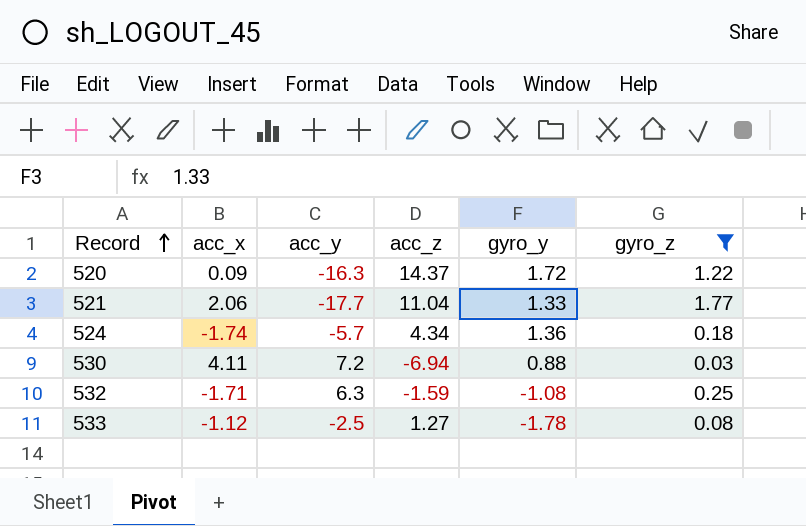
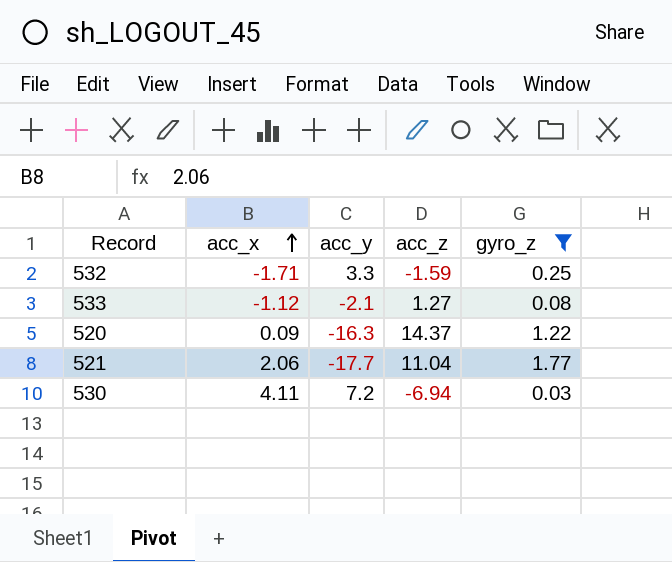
row order: Record ascending -> acc_x ascending
column gyro_y | position: 5 -> none
row 524: -1.74 | -5.7 | 4.34 | 1.36 | 0.18 -> none
532 | acc_y: 6.3 -> 3.3
533 | acc_y: -2.5 -> -2.1

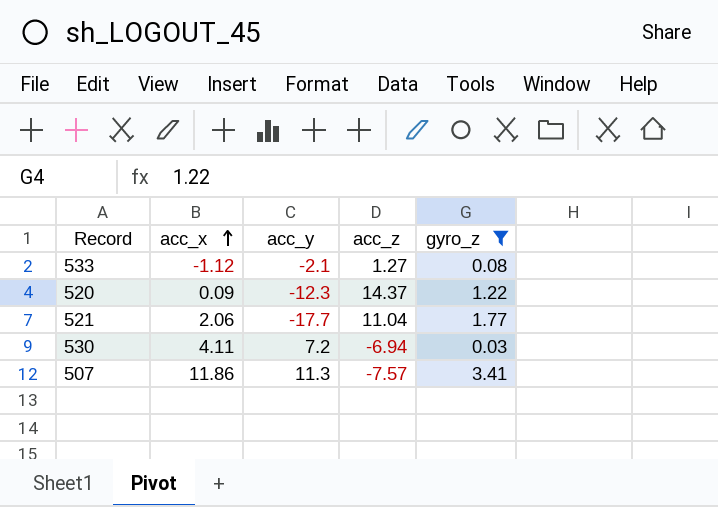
row 532: -1.71 | 3.3 | -1.59 | 0.25 -> none
520 | acc_y: -16.3 -> -12.3
row 507: none -> 11.86 | 11.3 | -7.57 | 3.41

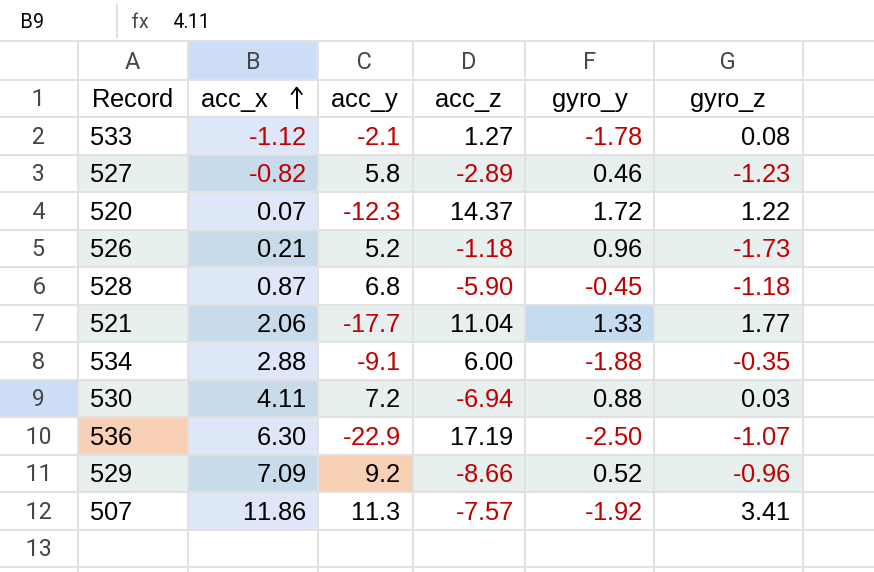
filter: gyro_z >= 0.03 -> none
column gyro_y | position: none -> 5
520 | acc_x: 0.09 -> 0.07

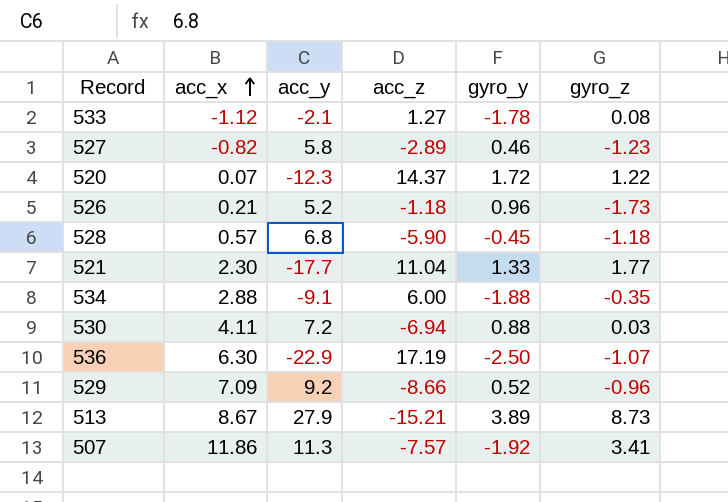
528 | acc_x: 0.87 -> 0.57
521 | acc_x: 2.06 -> 2.30
row 513: none -> 8.67 | 27.9 | -15.21 | 3.89 | 8.73

